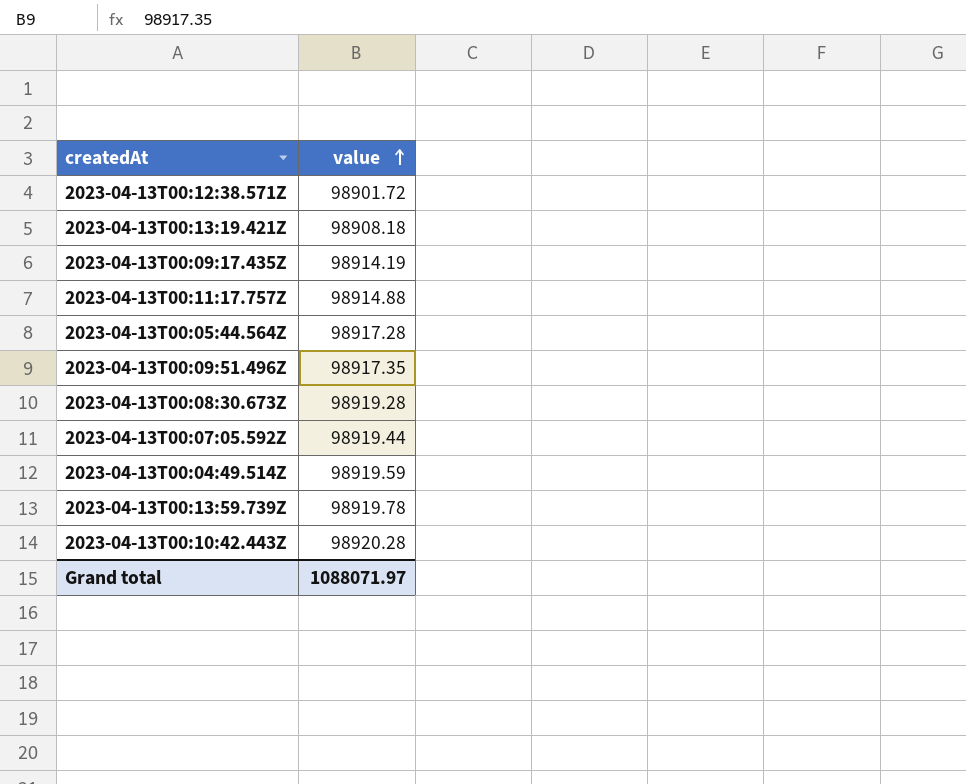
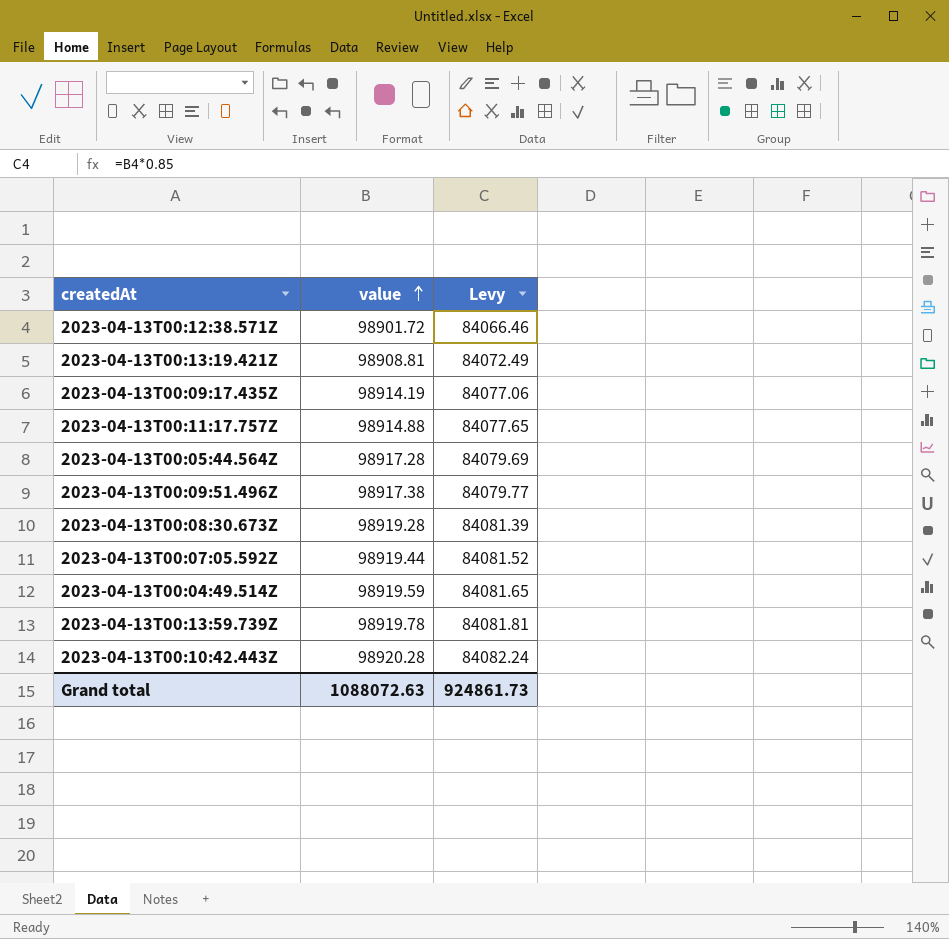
column Levy | formula: none -> [value] * 0.85
2023-04-13T00:13:19.421Z | value: 98908.18 -> 98908.81
2023-04-13T00:09:51.496Z | value: 98917.35 -> 98917.38
Grand total | value: 1088071.97 -> 1088072.63

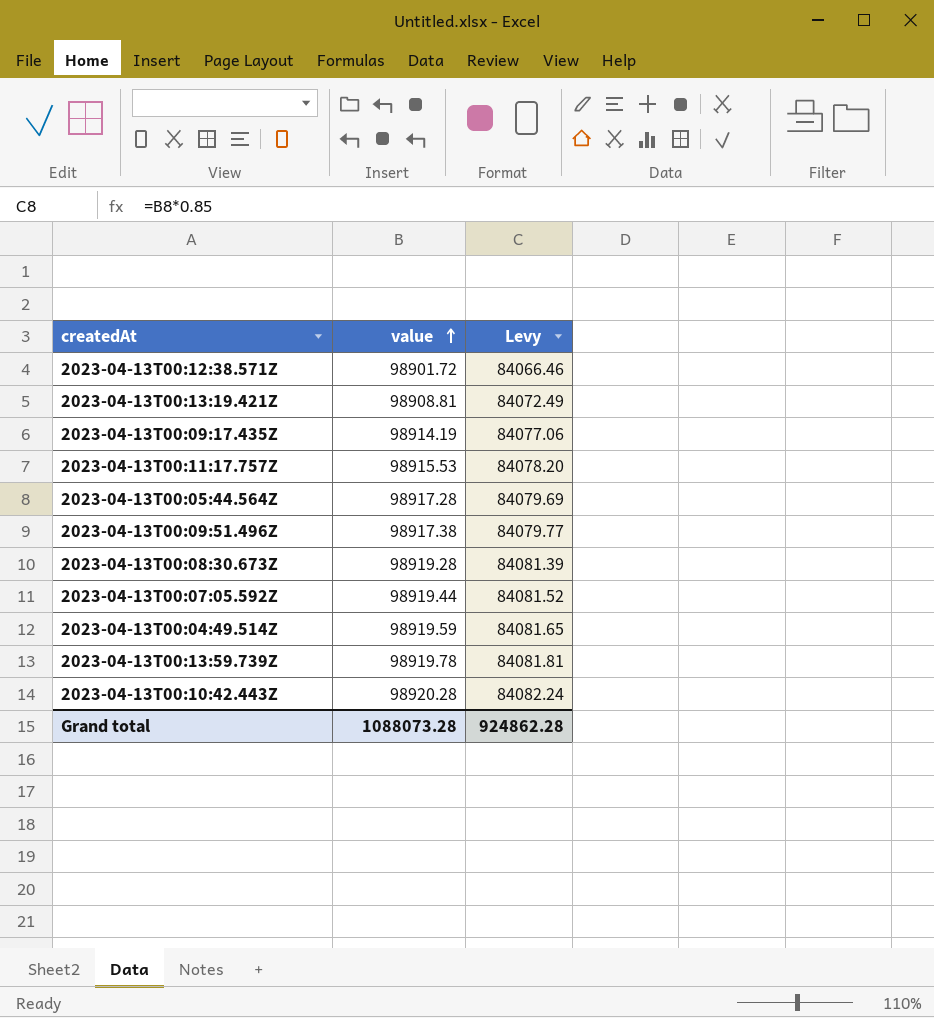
2023-04-13T00:11:17.757Z | value: 98914.88 -> 98915.53
2023-04-13T00:11:17.757Z | Levy: 84077.65 -> 84078.20
Grand total | value: 1088072.63 -> 1088073.28
Grand total | Levy: 924861.73 -> 924862.28

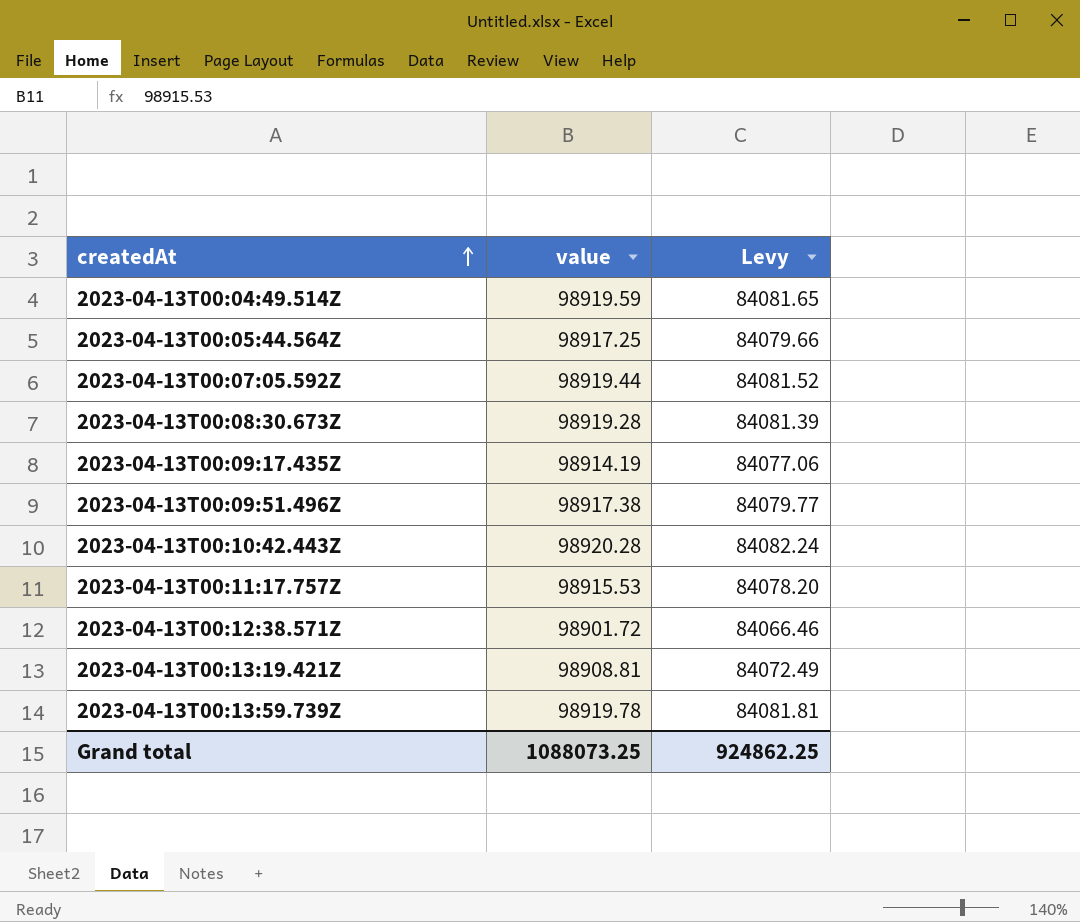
row order: value ascending -> createdAt ascending
2023-04-13T00:05:44.564Z | value: 98917.28 -> 98917.25
2023-04-13T00:05:44.564Z | Levy: 84079.69 -> 84079.66
Grand total | value: 1088073.28 -> 1088073.25
Grand total | Levy: 924862.28 -> 924862.25

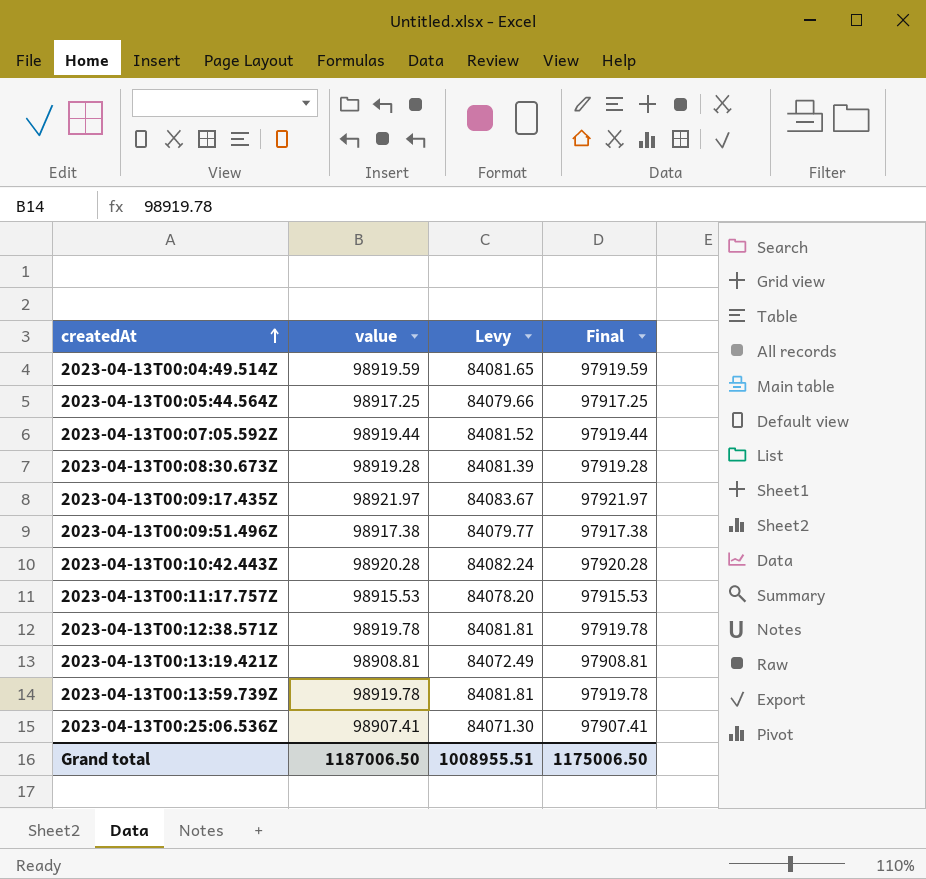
column Final | formula: none -> [value] - 1000
2023-04-13T00:09:17.435Z | value: 98914.19 -> 98921.97
2023-04-13T00:09:17.435Z | Levy: 84077.06 -> 84083.67
2023-04-13T00:12:38.571Z | value: 98901.72 -> 98919.78
2023-04-13T00:12:38.571Z | Levy: 84066.46 -> 84081.81
row 2023-04-13T00:25:06.536Z: none -> 98907.41 | 84071.30 | 97907.41
Grand total | value: 1088073.25 -> 1187006.50
Grand total | Levy: 924862.25 -> 1008955.51

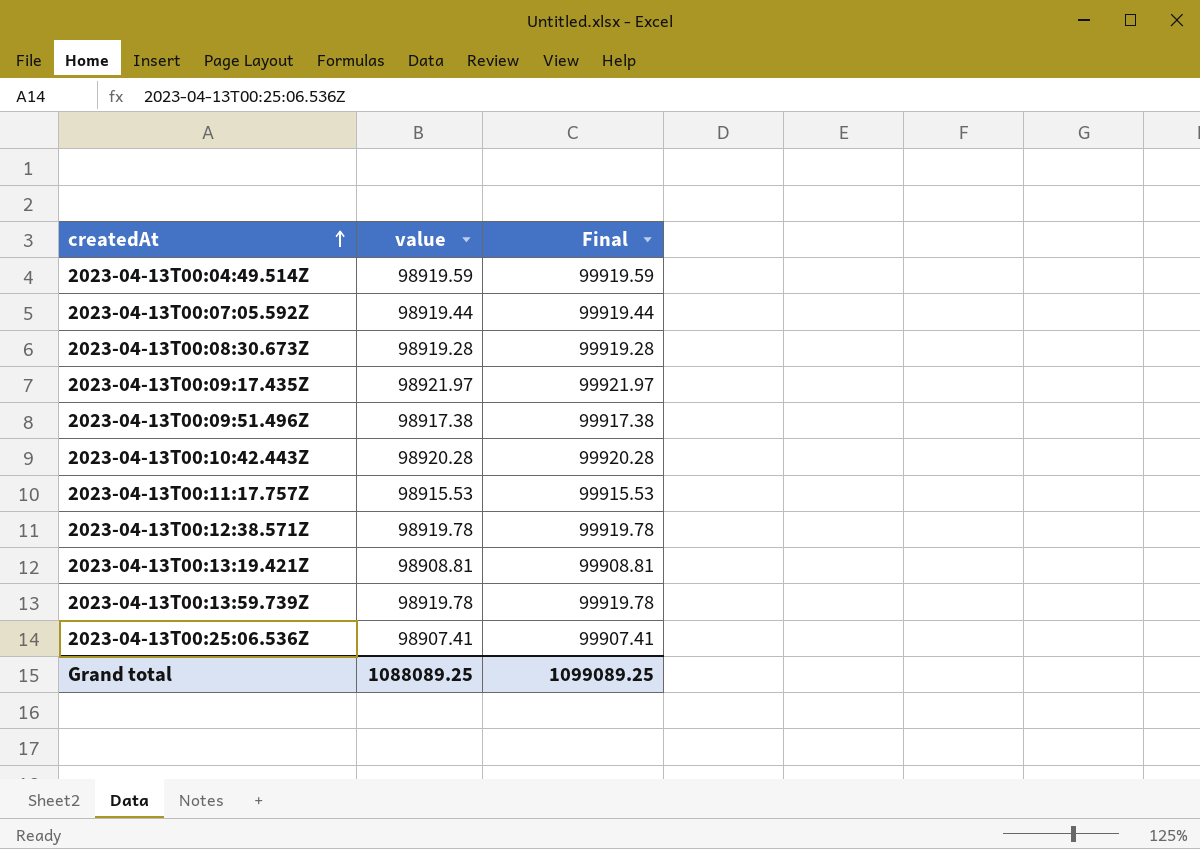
column Levy | formula: [value] * 0.85 -> none
column Final | formula: [value] - 1000 -> [value] + 1000
row 2023-04-13T00:05:44.564Z: 98917.25 | 84079.66 | 97917.25 -> none
Grand total | value: 1187006.50 -> 1088089.25
Grand total | Final: 1175006.50 -> 1099089.25

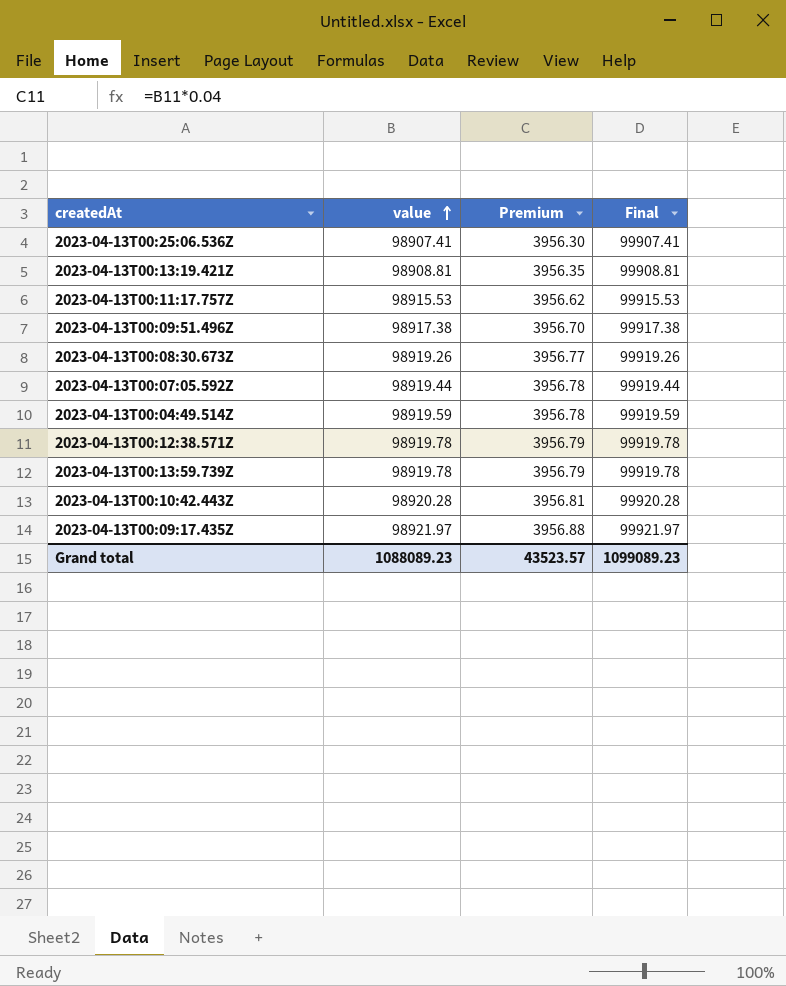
row order: createdAt ascending -> value ascending
column Premium | formula: none -> [value] * 0.04
2023-04-13T00:08:30.673Z | value: 98919.28 -> 98919.26
2023-04-13T00:08:30.673Z | Final: 99919.28 -> 99919.26
Grand total | value: 1088089.25 -> 1088089.23
Grand total | Final: 1099089.25 -> 1099089.23

